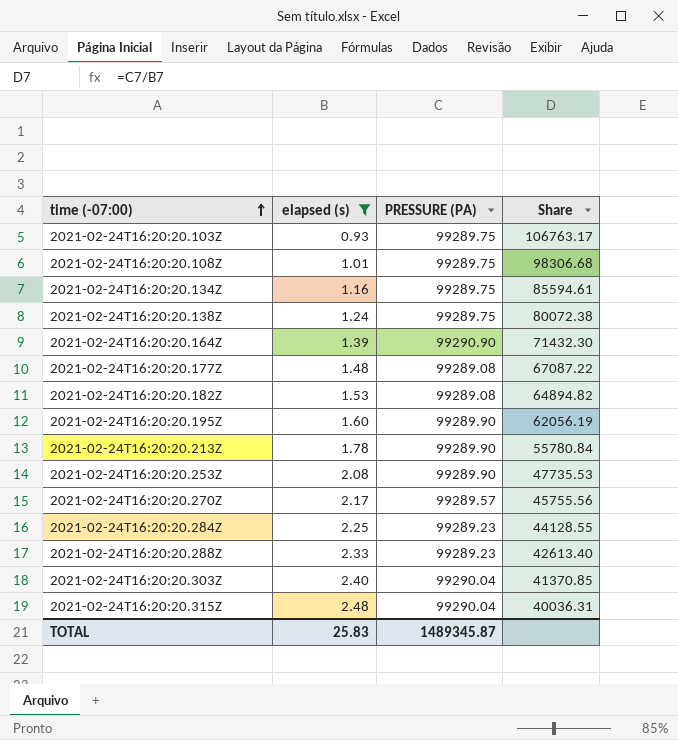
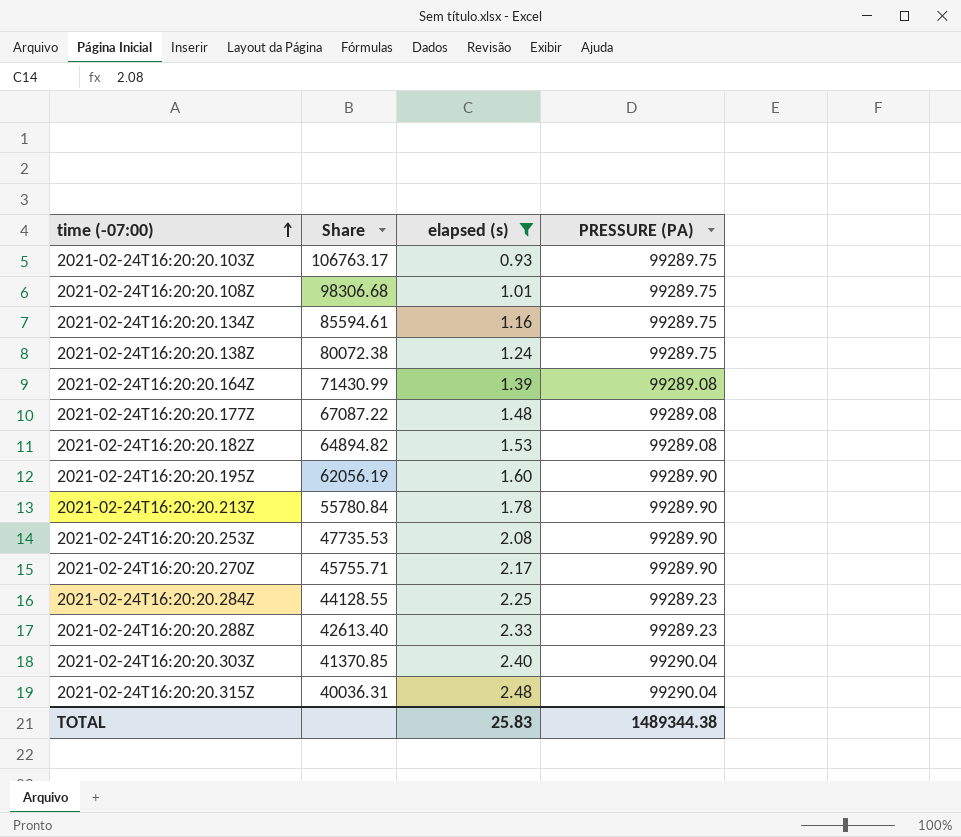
column Share | position: 4 -> 2
2021-02-24T16:20:20.164Z | Share: 71432.30 -> 71430.99
2021-02-24T16:20:20.164Z | PRESSURE (PA): 99290.90 -> 99289.08
2021-02-24T16:20:20.270Z | Share: 45755.56 -> 45755.71
2021-02-24T16:20:20.270Z | PRESSURE (PA): 99289.57 -> 99289.90
TOTAL | PRESSURE (PA): 1489345.87 -> 1489344.38

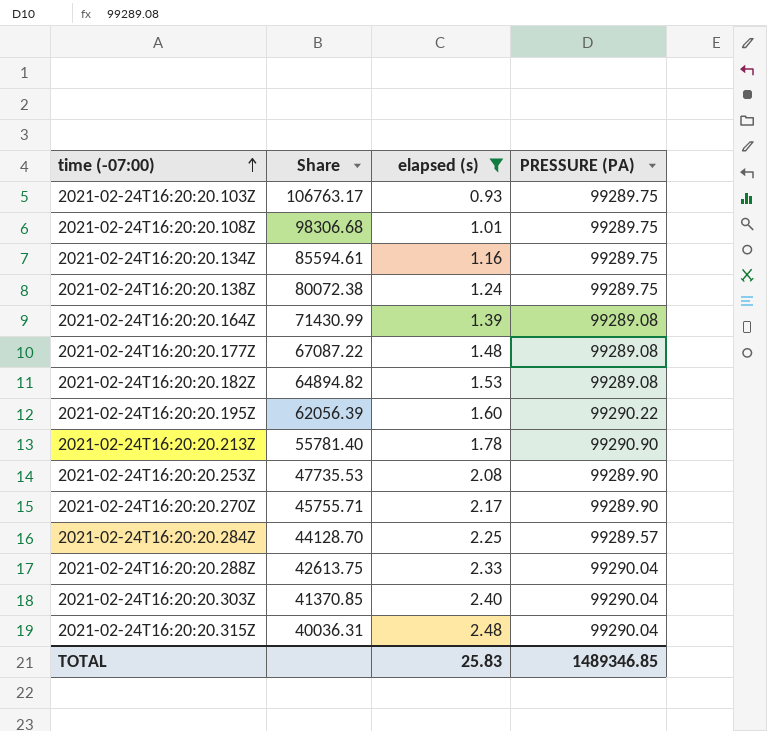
2021-02-24T16:20:20.195Z | Share: 62056.19 -> 62056.39
2021-02-24T16:20:20.195Z | PRESSURE (PA): 99289.90 -> 99290.22
2021-02-24T16:20:20.213Z | Share: 55780.84 -> 55781.40
2021-02-24T16:20:20.213Z | PRESSURE (PA): 99289.90 -> 99290.90
2021-02-24T16:20:20.284Z | Share: 44128.55 -> 44128.70
2021-02-24T16:20:20.284Z | PRESSURE (PA): 99289.23 -> 99289.57
2021-02-24T16:20:20.288Z | Share: 42613.40 -> 42613.75
2021-02-24T16:20:20.288Z | PRESSURE (PA): 99289.23 -> 99290.04
TOTAL | PRESSURE (PA): 1489344.38 -> 1489346.85

